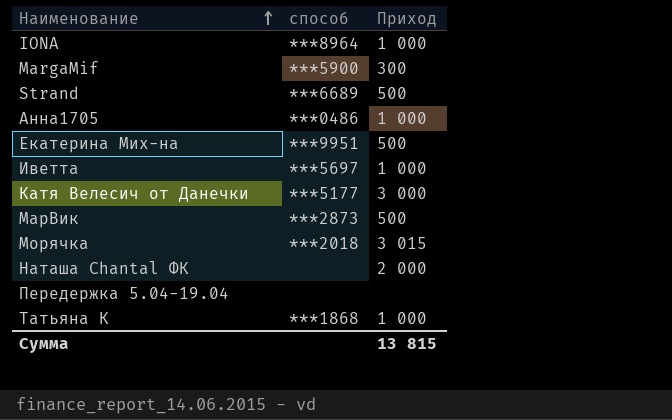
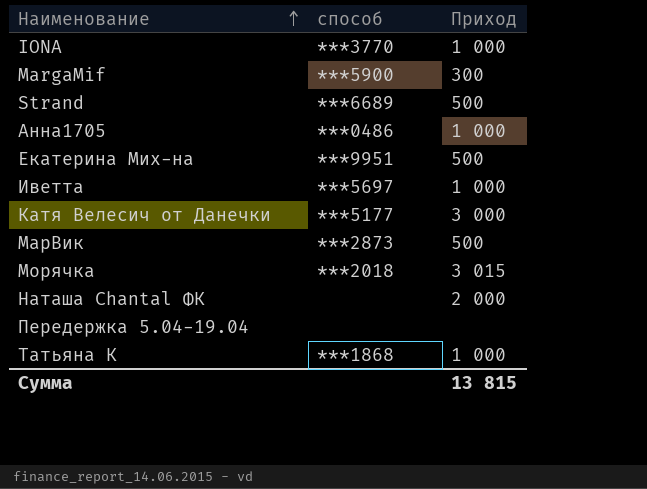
IONA | способ: ***8964 -> ***3770

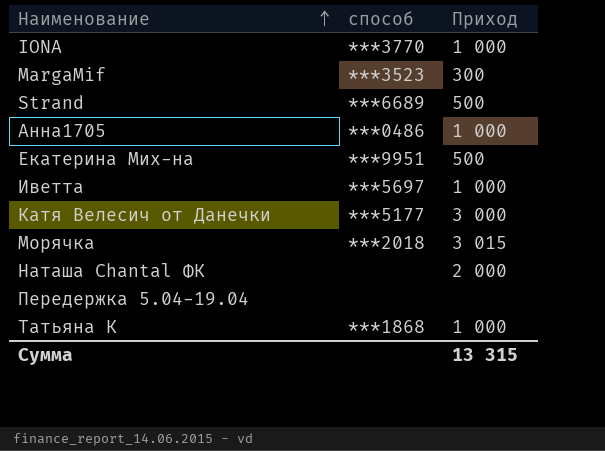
row МарВик: ***2873 | 500 -> none
MargaMif | способ: ***5900 -> ***3523
Сумма | Приход: 13 815 -> 13 315

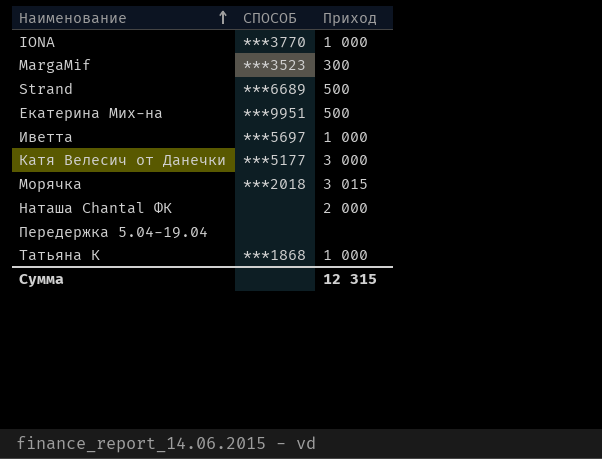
column name: способ -> СПОСОБ
row Анна1705: ***0486 | 1 000 -> none
Сумма | Приход: 13 315 -> 12 315

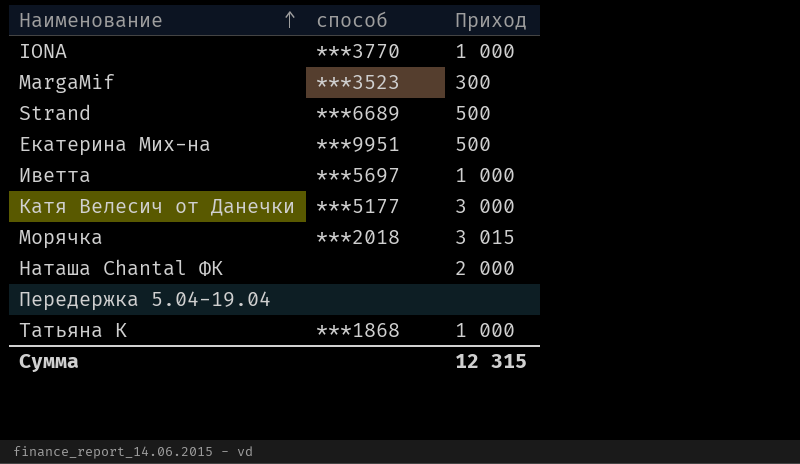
column name: СПОСОБ -> способ

